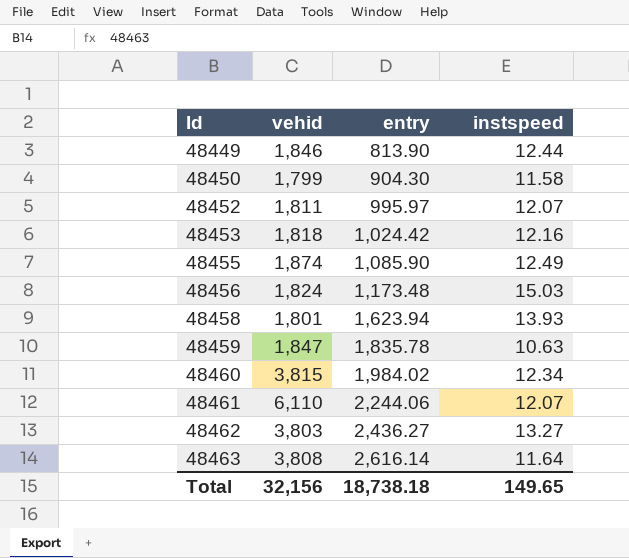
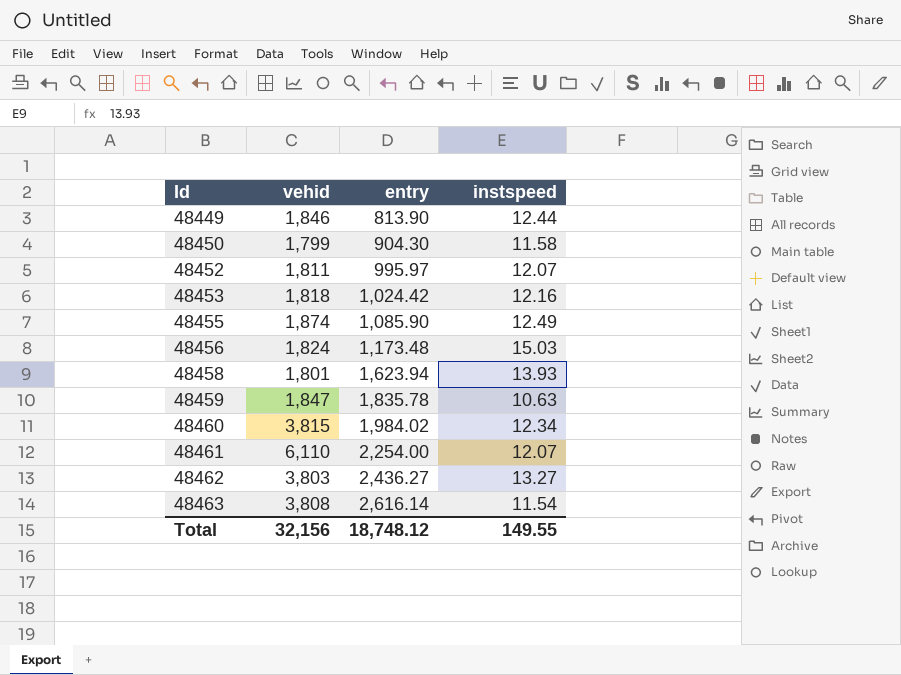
48461 | entry: 2,244.06 -> 2,254.00
48463 | instspeed: 11.64 -> 11.54
Total | entry: 18,738.18 -> 18,748.12
Total | instspeed: 149.65 -> 149.55

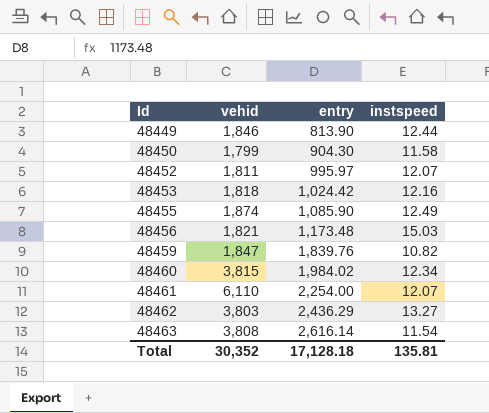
row 48458: 1,801 | 1,623.94 | 13.93 -> none
48456 | vehid: 1,824 -> 1,821
48459 | entry: 1,835.78 -> 1,839.76
48459 | instspeed: 10.63 -> 10.82
48462 | entry: 2,436.27 -> 2,436.29
Total | vehid: 32,156 -> 30,352
Total | entry: 18,748.12 -> 17,128.18
Total | instspeed: 149.55 -> 135.81

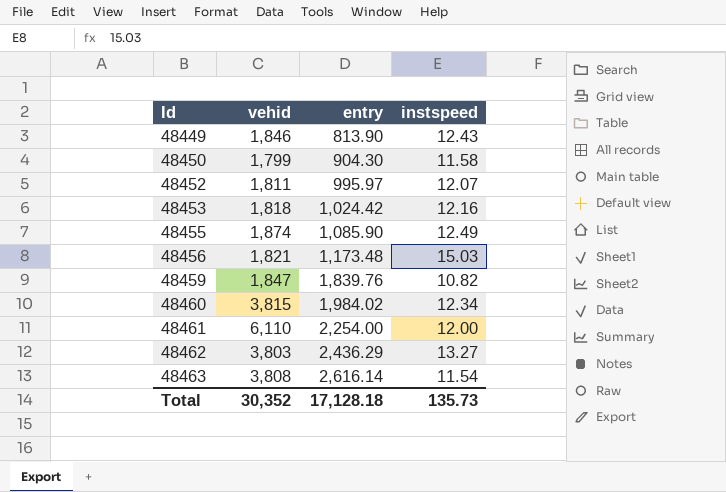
48449 | instspeed: 12.44 -> 12.43
48461 | instspeed: 12.07 -> 12.00
Total | instspeed: 135.81 -> 135.73

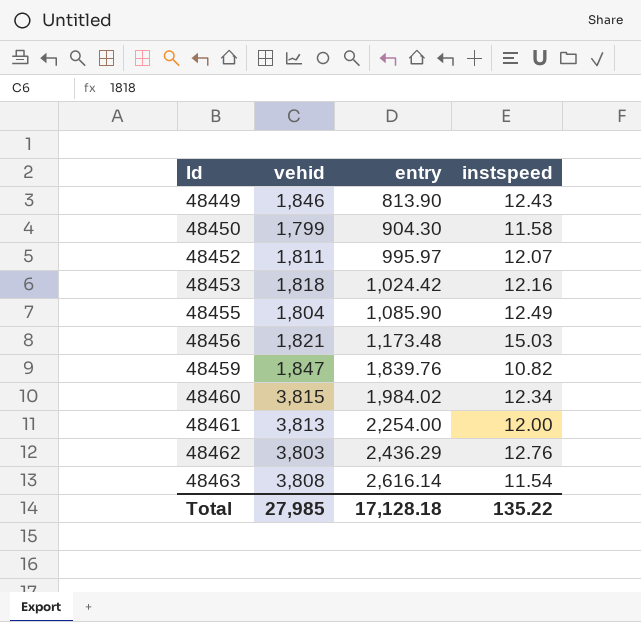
48455 | vehid: 1,874 -> 1,804
48461 | vehid: 6,110 -> 3,813
48462 | instspeed: 13.27 -> 12.76
Total | vehid: 30,352 -> 27,985
Total | instspeed: 135.73 -> 135.22

